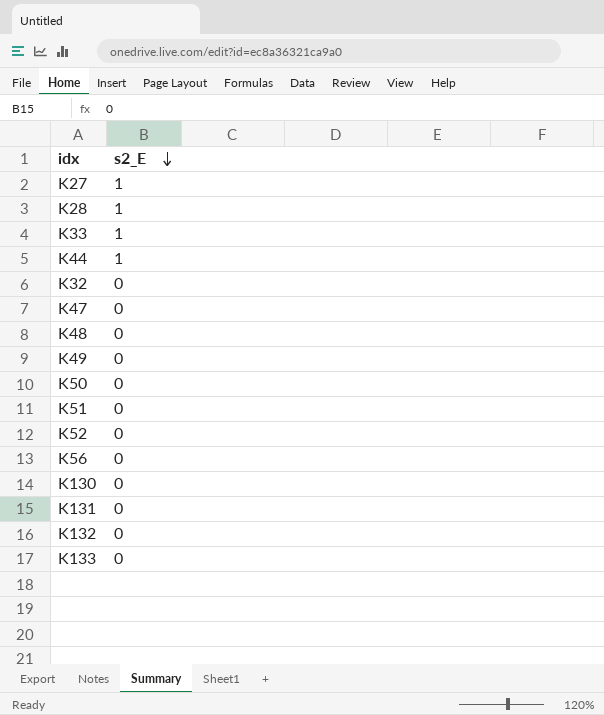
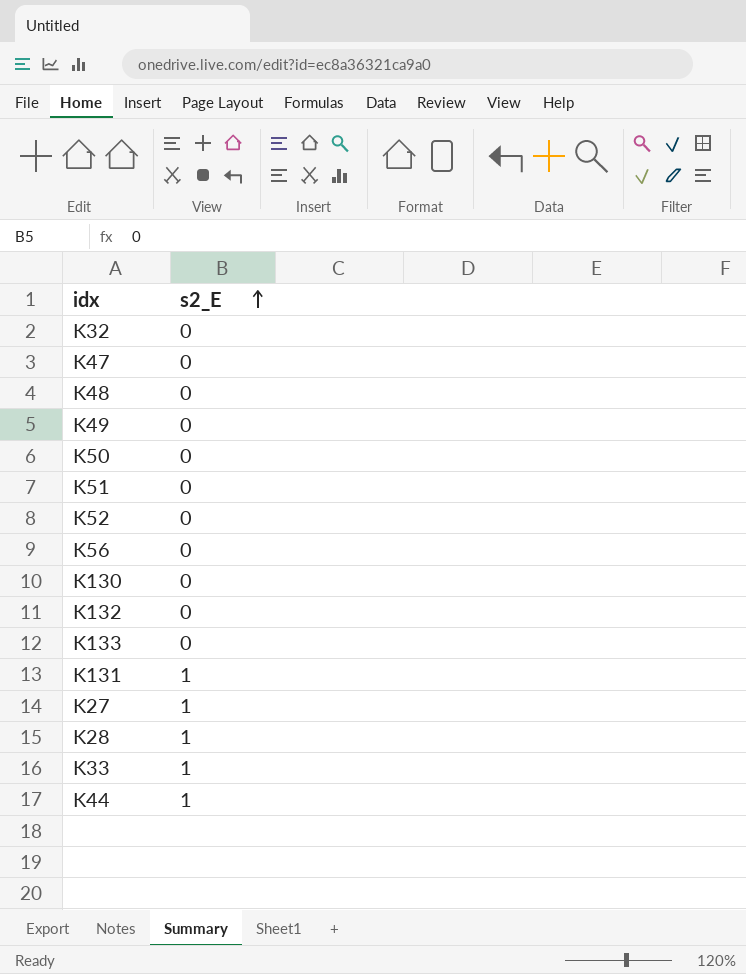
row order: s2_E descending -> s2_E ascending
K131 | s2_E: 0 -> 1

